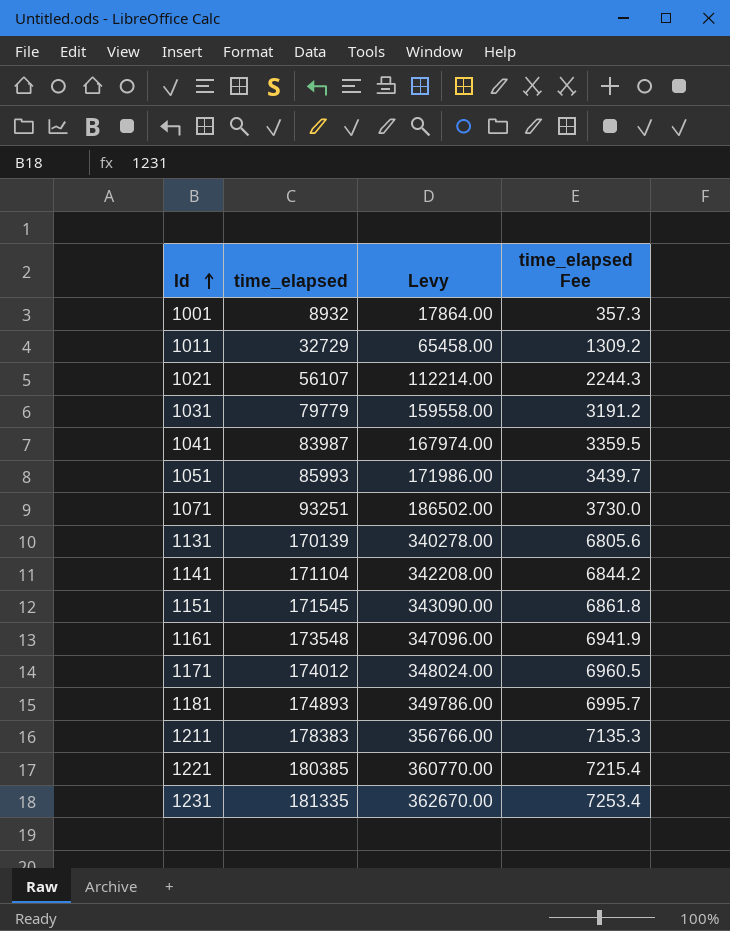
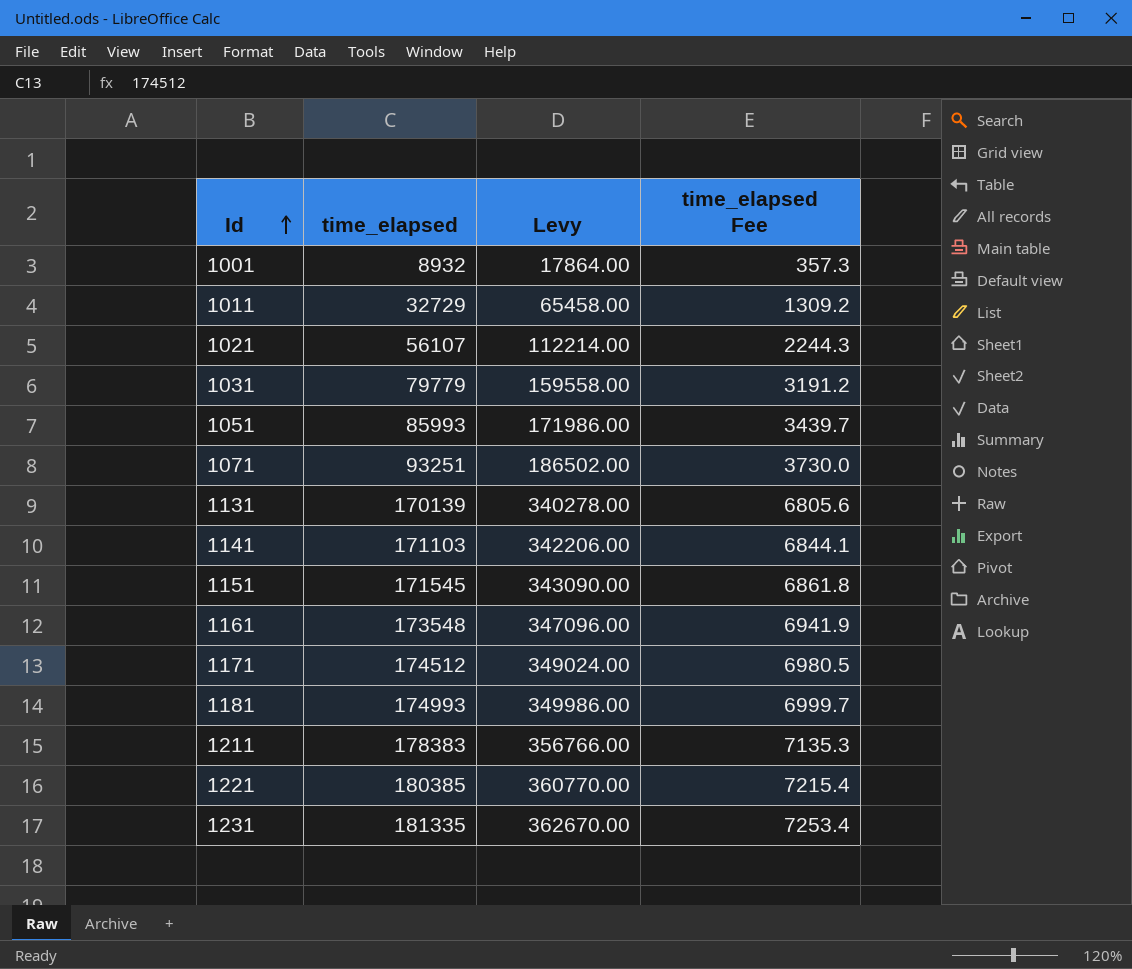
row 1041: 83987 | 167974.00 | 3359.5 -> none
1141 | time_elapsed: 171104 -> 171103
1141 | Levy: 342208.00 -> 342206.00
1141 | time_elapsed Fee: 6844.2 -> 6844.1
1171 | time_elapsed: 174012 -> 174512
1171 | Levy: 348024.00 -> 349024.00
1171 | time_elapsed Fee: 6960.5 -> 6980.5
1181 | time_elapsed: 174893 -> 174993
1181 | Levy: 349786.00 -> 349986.00
1181 | time_elapsed Fee: 6995.7 -> 6999.7

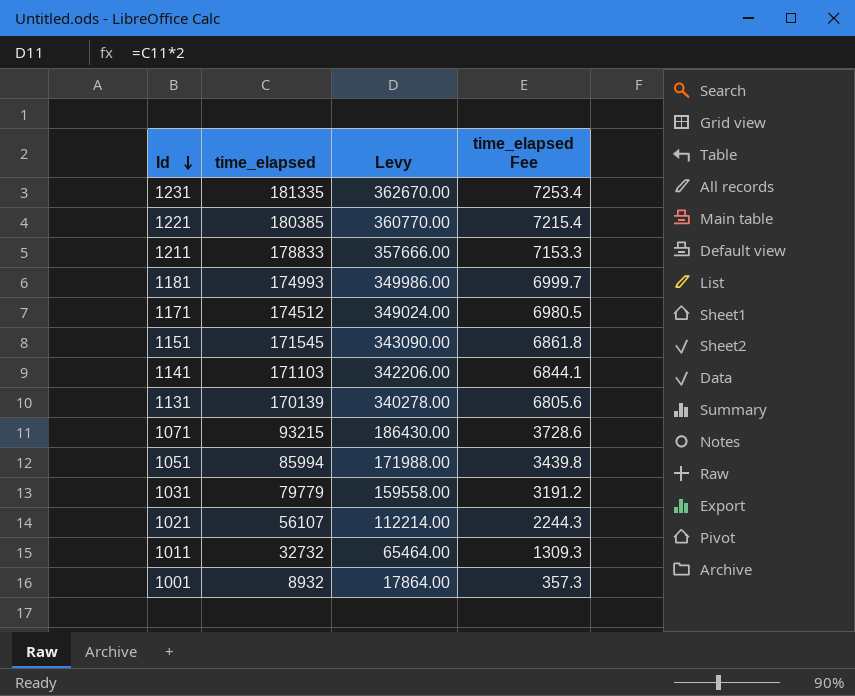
row order: Id ascending -> Id descending
row 1161: 173548 | 347096.00 | 6941.9 -> none
1211 | time_elapsed: 178383 -> 178833
1211 | Levy: 356766.00 -> 357666.00
1211 | time_elapsed Fee: 7135.3 -> 7153.3
1071 | time_elapsed: 93251 -> 93215
1071 | Levy: 186502.00 -> 186430.00
1071 | time_elapsed Fee: 3730.0 -> 3728.6
1051 | time_elapsed: 85993 -> 85994
1051 | Levy: 171986.00 -> 171988.00
1051 | time_elapsed Fee: 3439.7 -> 3439.8
1011 | time_elapsed: 32729 -> 32732
1011 | Levy: 65458.00 -> 65464.00
1011 | time_elapsed Fee: 1309.2 -> 1309.3

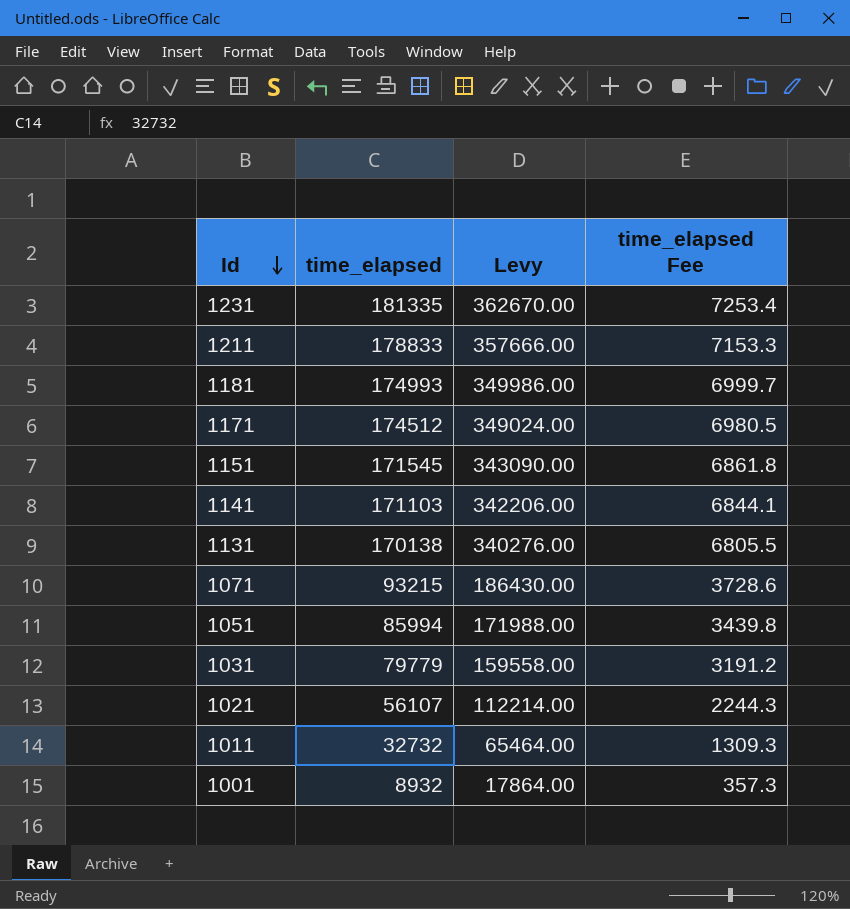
row 1221: 180385 | 360770.00 | 7215.4 -> none
1131 | time_elapsed: 170139 -> 170138
1131 | Levy: 340278.00 -> 340276.00
1131 | time_elapsed Fee: 6805.6 -> 6805.5

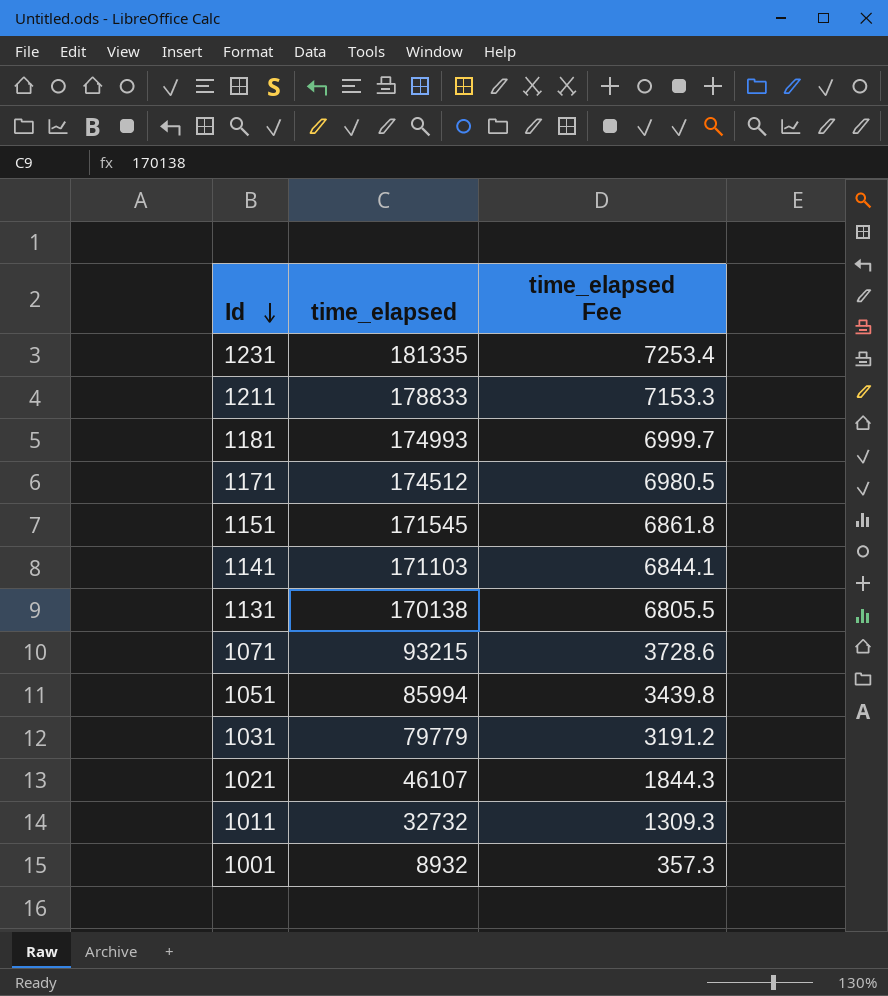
column Levy | formula: [time_elapsed] * 2 -> none
1021 | time_elapsed: 56107 -> 46107
1021 | time_elapsed Fee: 2244.3 -> 1844.3

